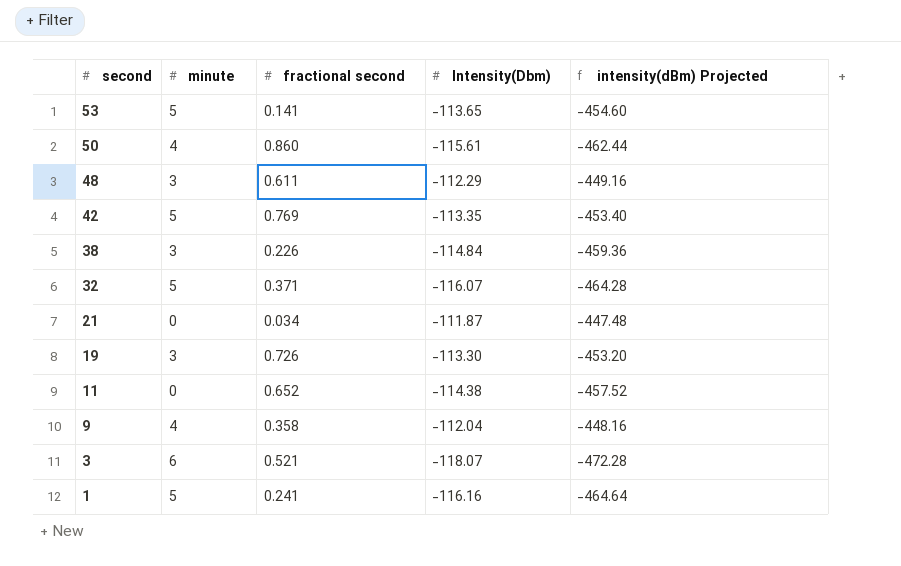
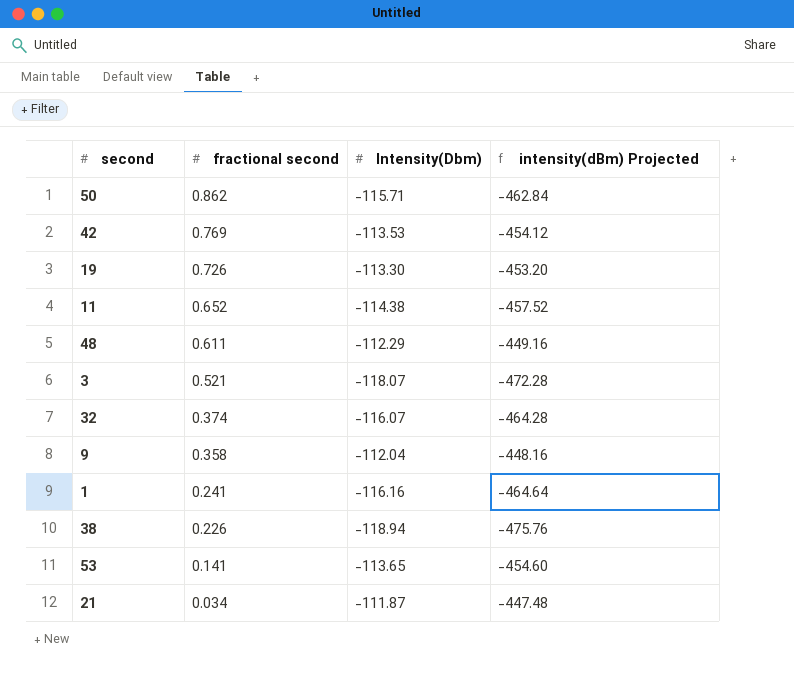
row order: second descending -> fractional second descending
column minute | position: 2 -> none
50 | fractional second: 0.860 -> 0.862
50 | Intensity(Dbm): -115.61 -> -115.71
50 | intensity(dBm) Projected: -462.44 -> -462.84
42 | Intensity(Dbm): -113.35 -> -113.53
42 | intensity(dBm) Projected: -453.40 -> -454.12
32 | fractional second: 0.371 -> 0.374
38 | Intensity(Dbm): -114.84 -> -118.94
38 | intensity(dBm) Projected: -459.36 -> -475.76

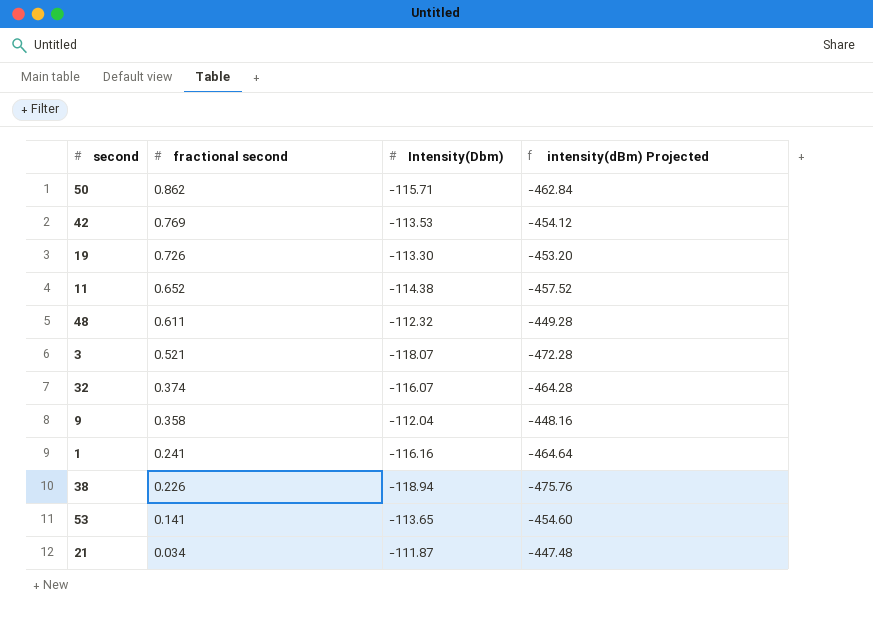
48 | Intensity(Dbm): -112.29 -> -112.32
48 | intensity(dBm) Projected: -449.16 -> -449.28

